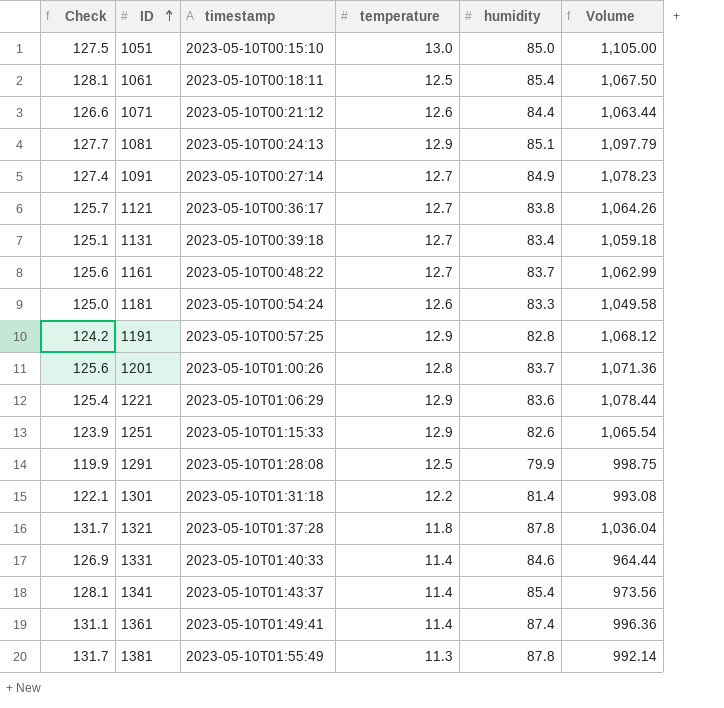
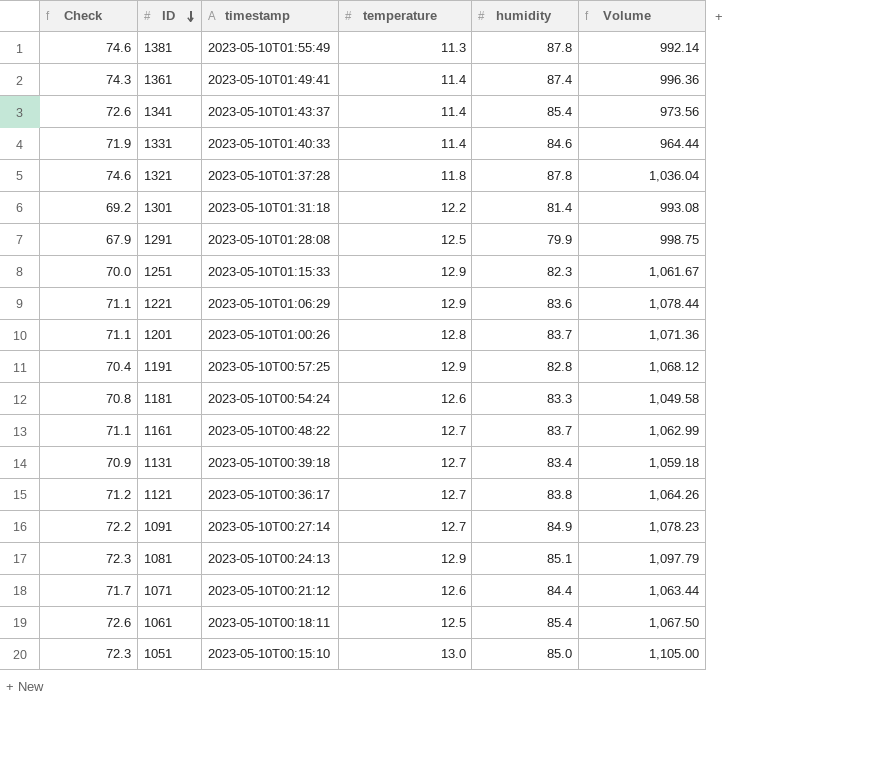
row order: ID ascending -> ID descending
column Check | formula: [humidity] * 1.5 -> [humidity] * 0.85
1251 | humidity: 82.6 -> 82.3
1251 | Volume: 1,065.54 -> 1,061.67

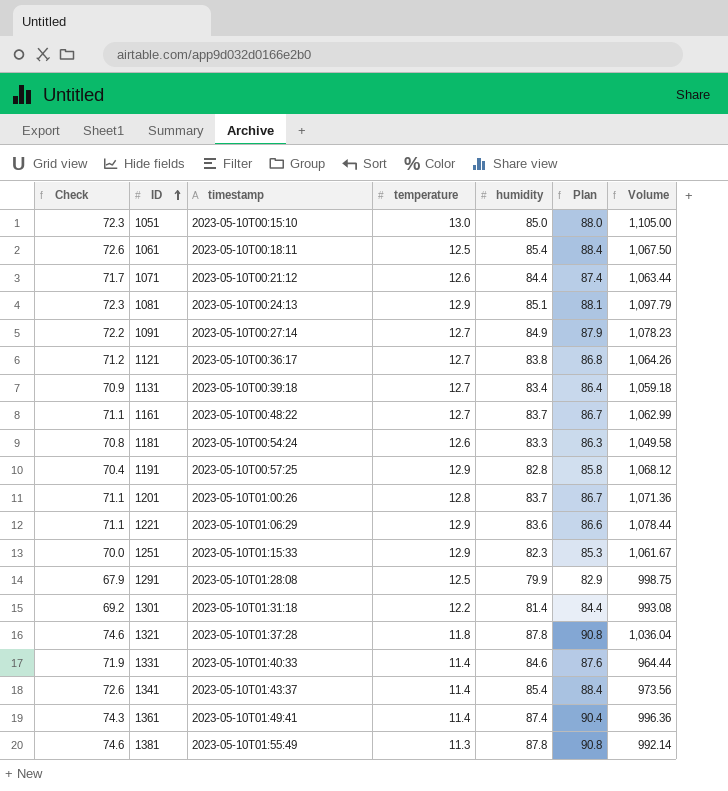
row order: ID descending -> ID ascending
column Plan | formula: none -> [humidity] + 3

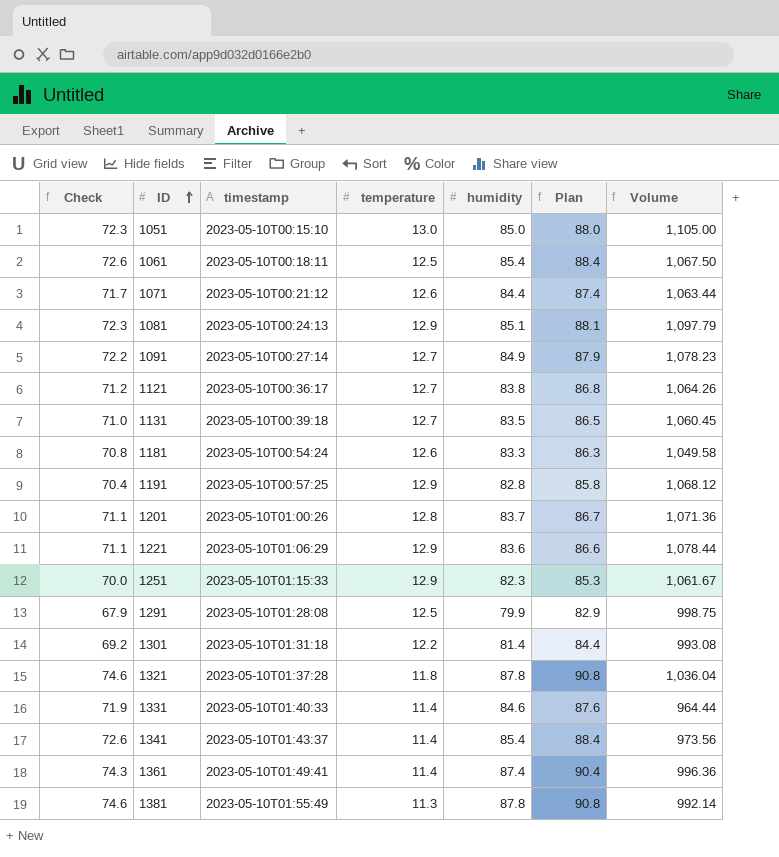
row 1161: 71.1 | 2023-05-10T00:48:22 | 12.7 | 83.7 | 86.7 | 1,062.99 -> none
1131 | Check: 70.9 -> 71.0
1131 | humidity: 83.4 -> 83.5
1131 | Plan: 86.4 -> 86.5
1131 | Volume: 1,059.18 -> 1,060.45

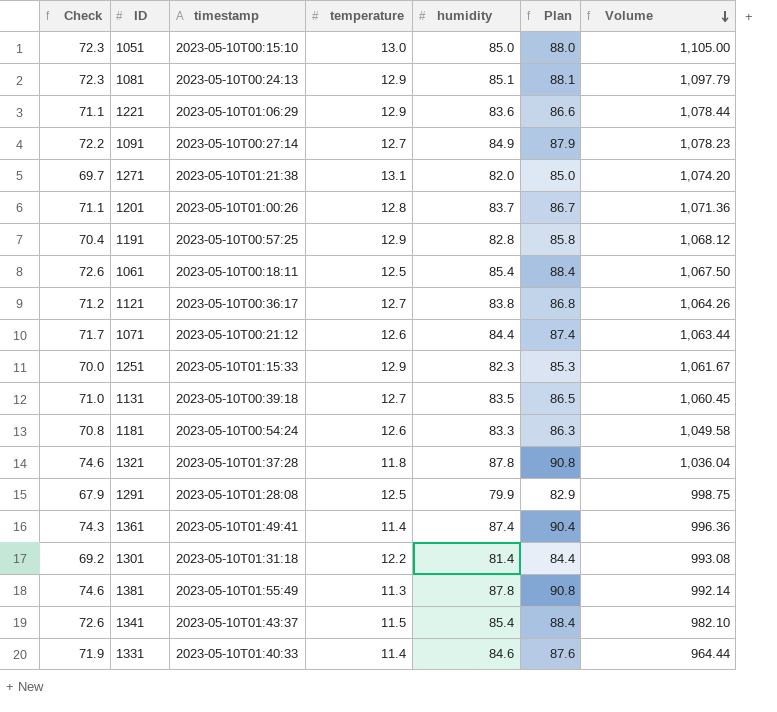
row order: ID ascending -> Volume descending
row 1271: none -> 69.7 | 2023-05-10T01:21:38 | 13.1 | 82.0 | 85.0 | 1,074.20
1341 | temperature: 11.4 -> 11.5
1341 | Volume: 973.56 -> 982.10

